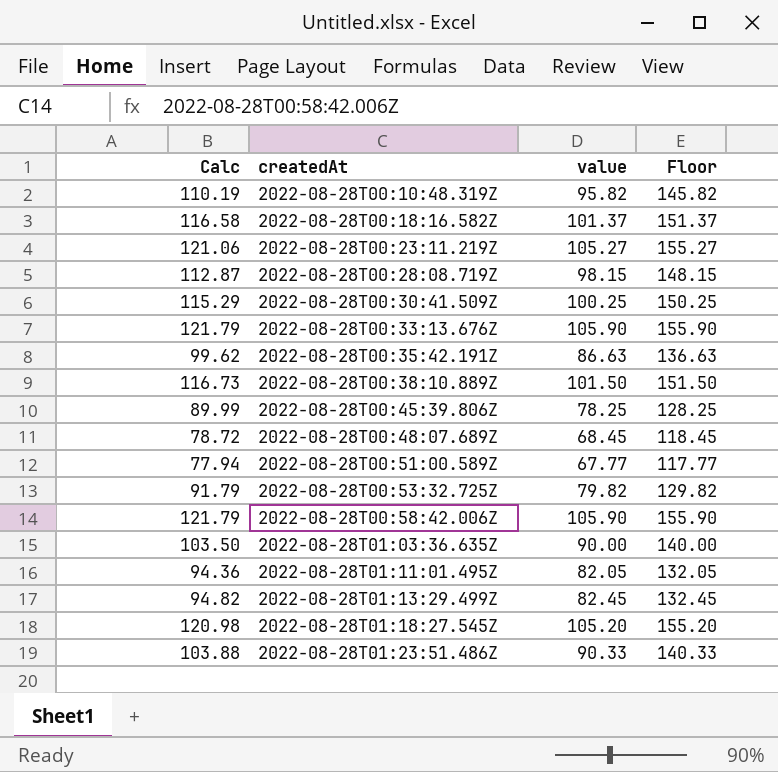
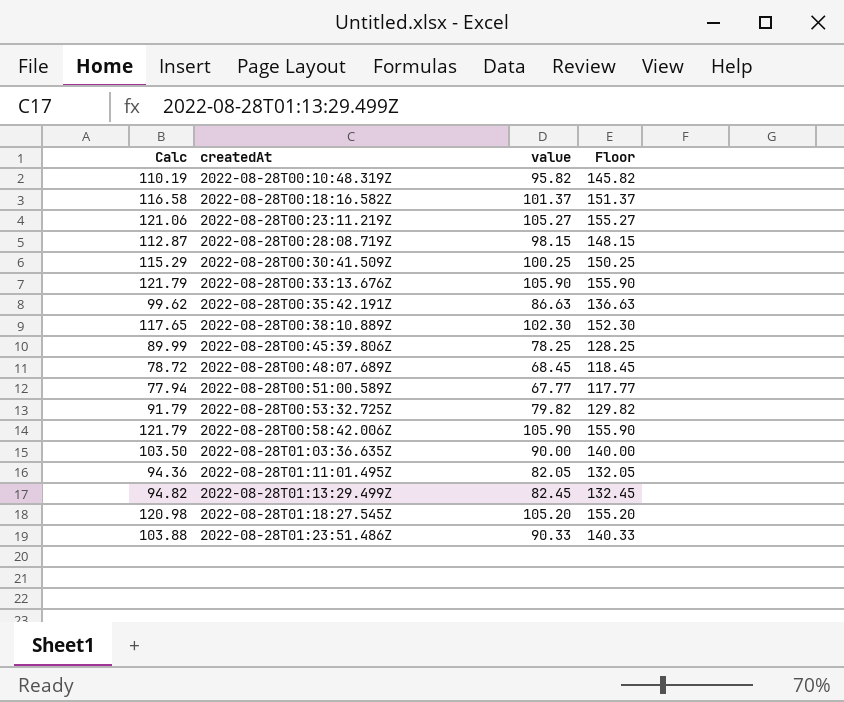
2022-08-28T00:38:10.889Z | Calc: 116.73 -> 117.65
2022-08-28T00:38:10.889Z | value: 101.50 -> 102.30
2022-08-28T00:38:10.889Z | Floor: 151.50 -> 152.30

